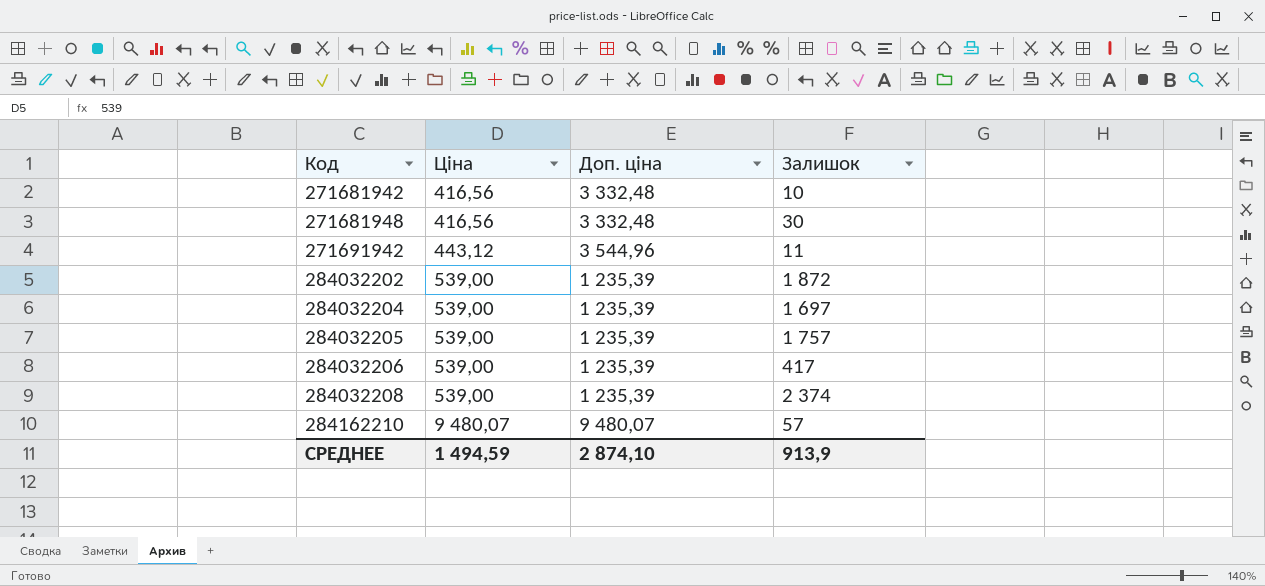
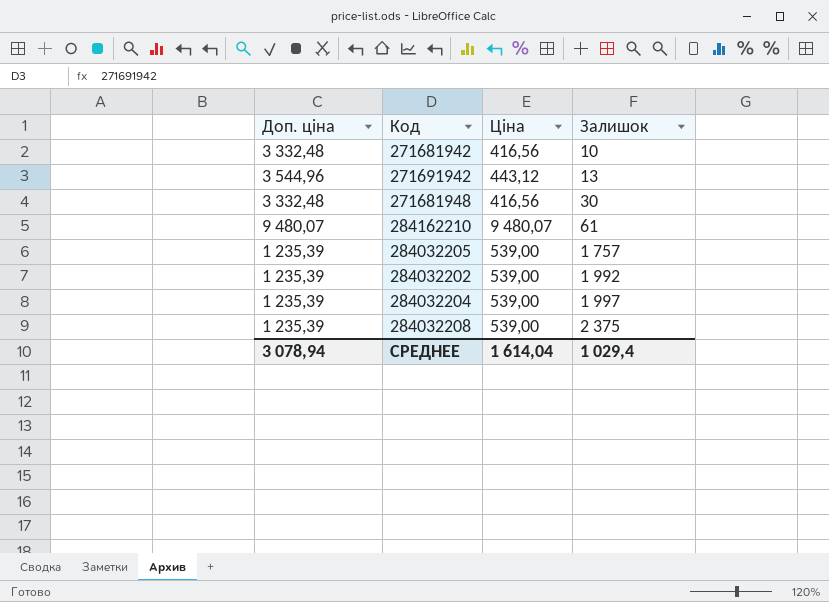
row order: Код ascending -> Залишок ascending
column Доп. ціна | position: 3 -> 1
row 284032206: 539,00 | 1 235,39 | 417 -> none
271691942 | Залишок: 11 -> 13
284162210 | Залишок: 57 -> 61
284032202 | Залишок: 1 872 -> 1 992
284032204 | Залишок: 1 697 -> 1 997
284032208 | Залишок: 2 374 -> 2 375
СРЕДНЕЕ | Доп. ціна: 2 874,10 -> 3 078,94
СРЕДНЕЕ | Ціна: 1 494,59 -> 1 614,04
СРЕДНЕЕ | Залишок: 913,9 -> 1 029,4

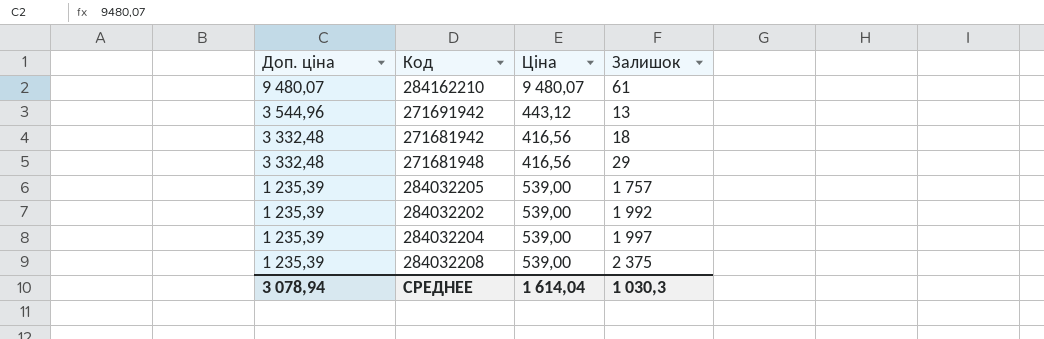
row order: Залишок ascending -> Доп. ціна descending
271681942 | Залишок: 10 -> 18
271681948 | Залишок: 30 -> 29
СРЕДНЕЕ | Залишок: 1 029,4 -> 1 030,3

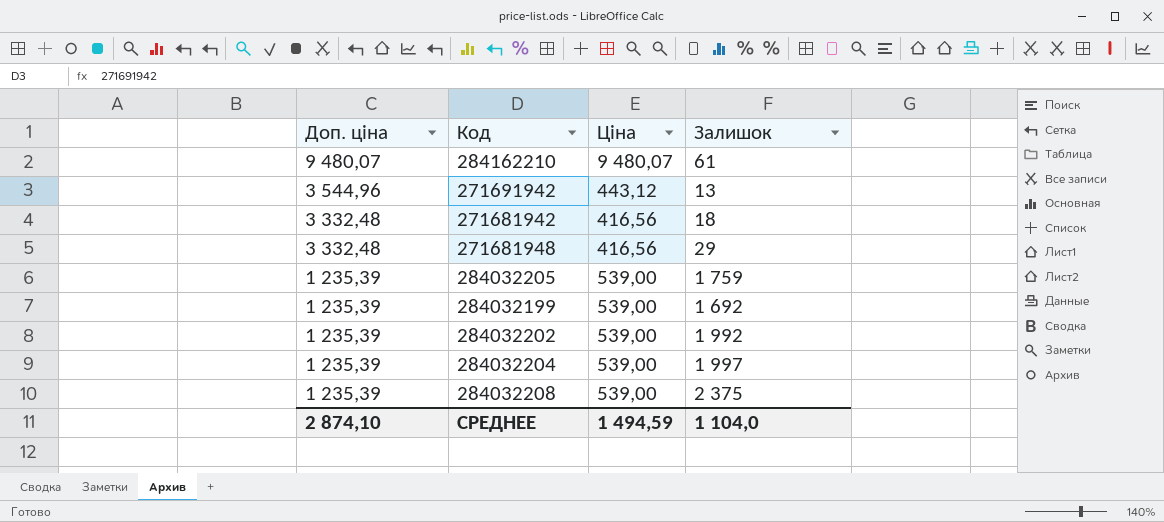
284032205 | Залишок: 1 757 -> 1 759
row 284032199: none -> 1 235,39 | 539,00 | 1 692
СРЕДНЕЕ | Доп. ціна: 3 078,94 -> 2 874,10
СРЕДНЕЕ | Ціна: 1 614,04 -> 1 494,59
СРЕДНЕЕ | Залишок: 1 030,3 -> 1 104,0

